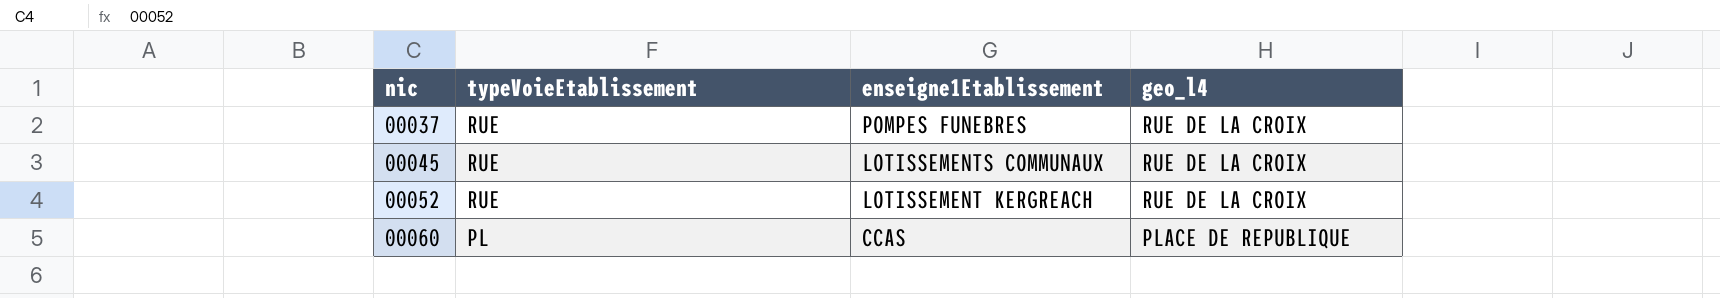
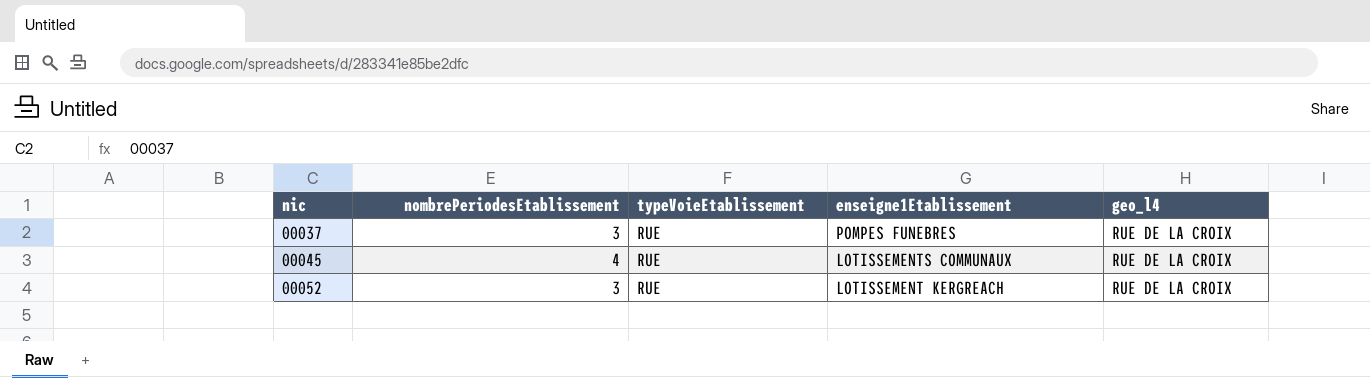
column nombrePeriodesEtablissement | position: none -> 2
row 00060: PL | CCAS | PLACE DE REPUBLIQUE -> none

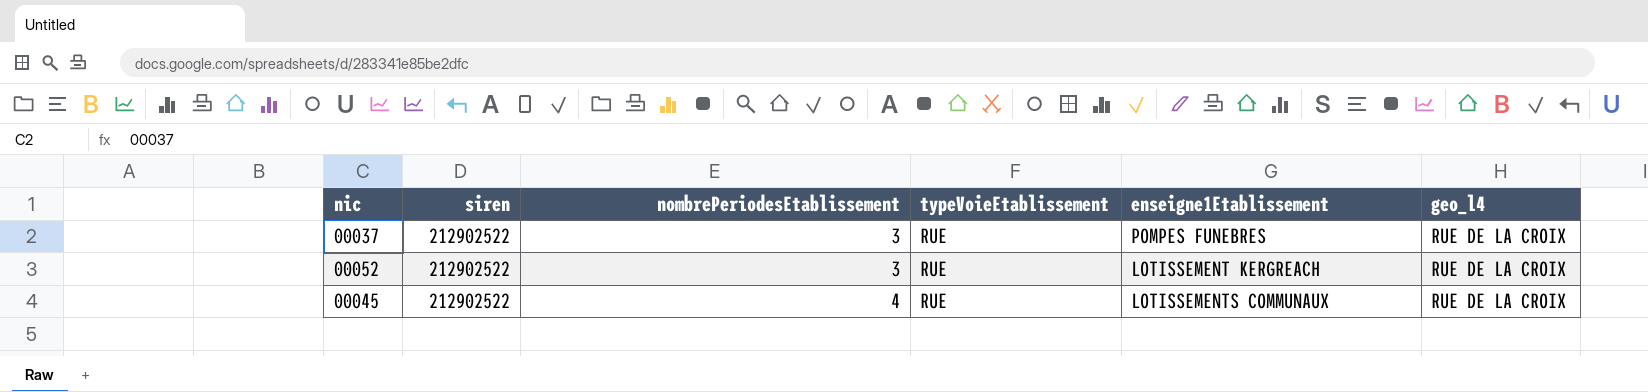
row order: nic ascending -> nombrePeriodesEtablissement ascending
column siren | position: none -> 2

